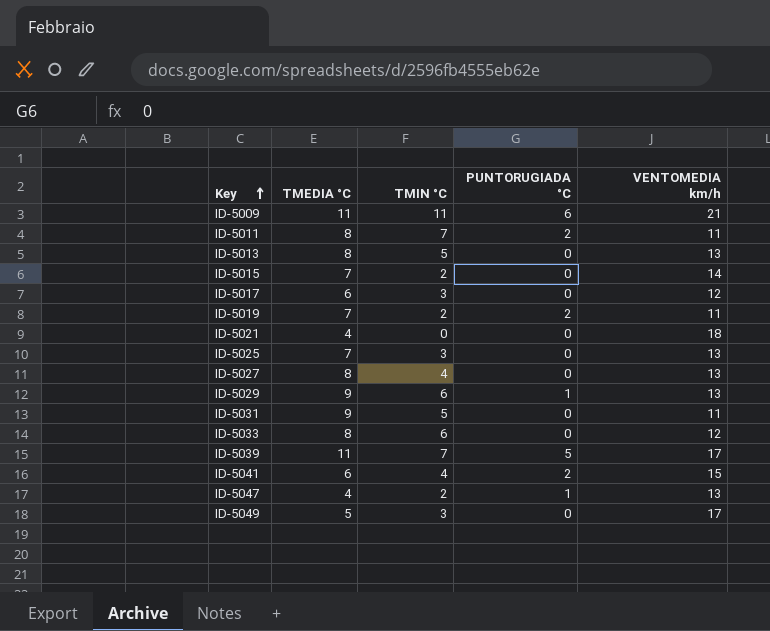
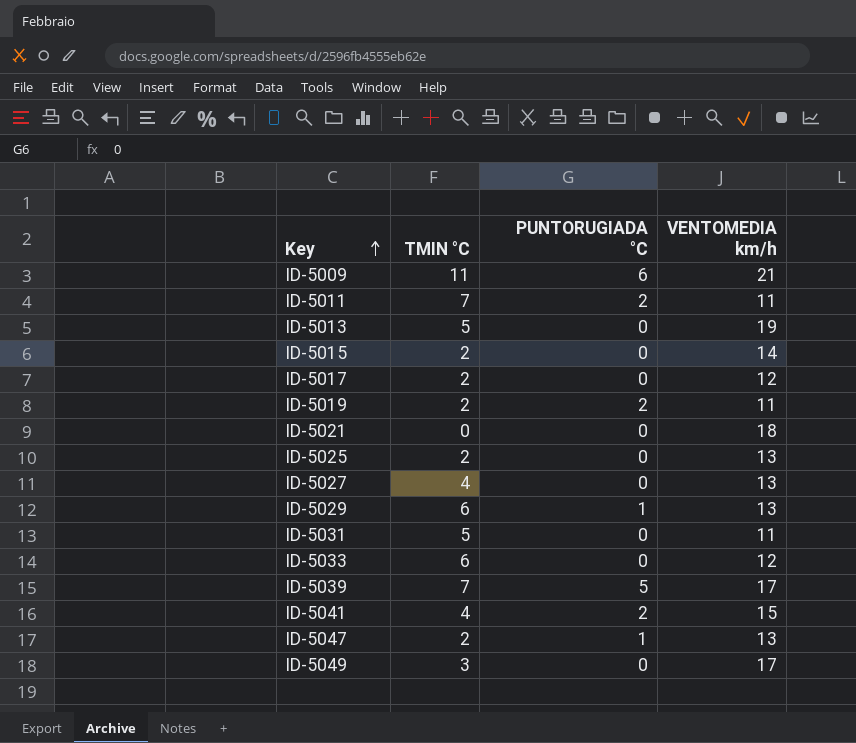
column TMEDIA °C | position: 2 -> none
ID-5013 | VENTOMEDIA km/h: 13 -> 19
ID-5017 | TMIN °C: 3 -> 2
ID-5025 | TMIN °C: 3 -> 2

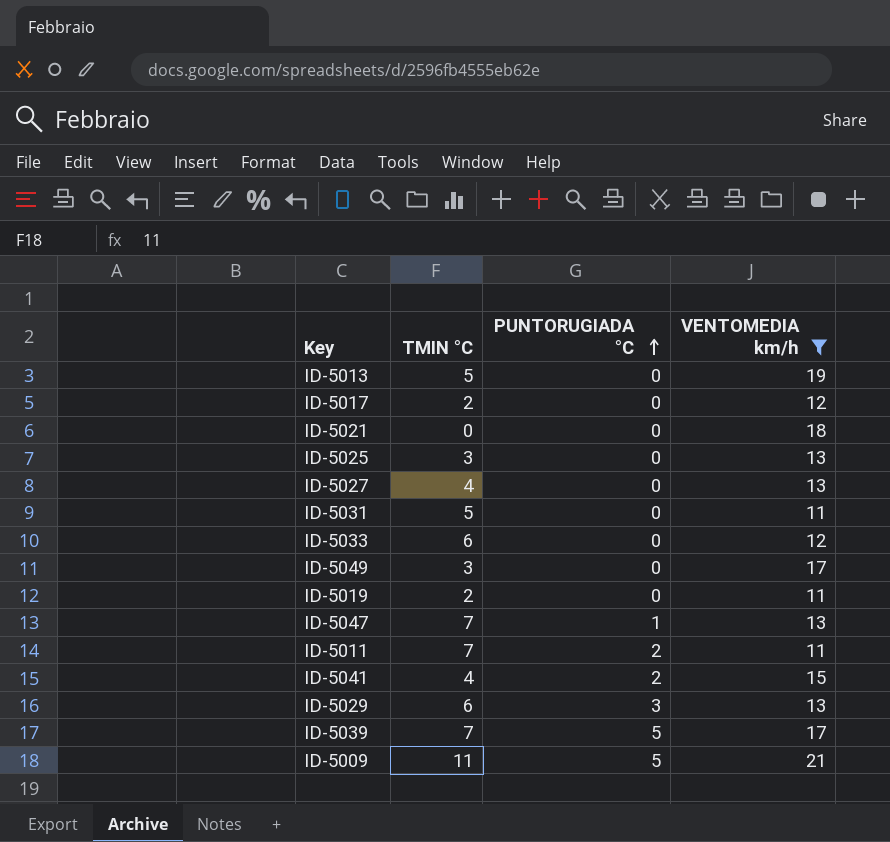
filter: none -> VENTOMEDIA km/h != 14
row order: Key ascending -> PUNTORUGIADA °C ascending
ID-5025 | TMIN °C: 2 -> 3
ID-5019 | PUNTORUGIADA °C: 2 -> 0
ID-5047 | TMIN °C: 2 -> 7
ID-5029 | PUNTORUGIADA °C: 1 -> 3
ID-5009 | PUNTORUGIADA °C: 6 -> 5

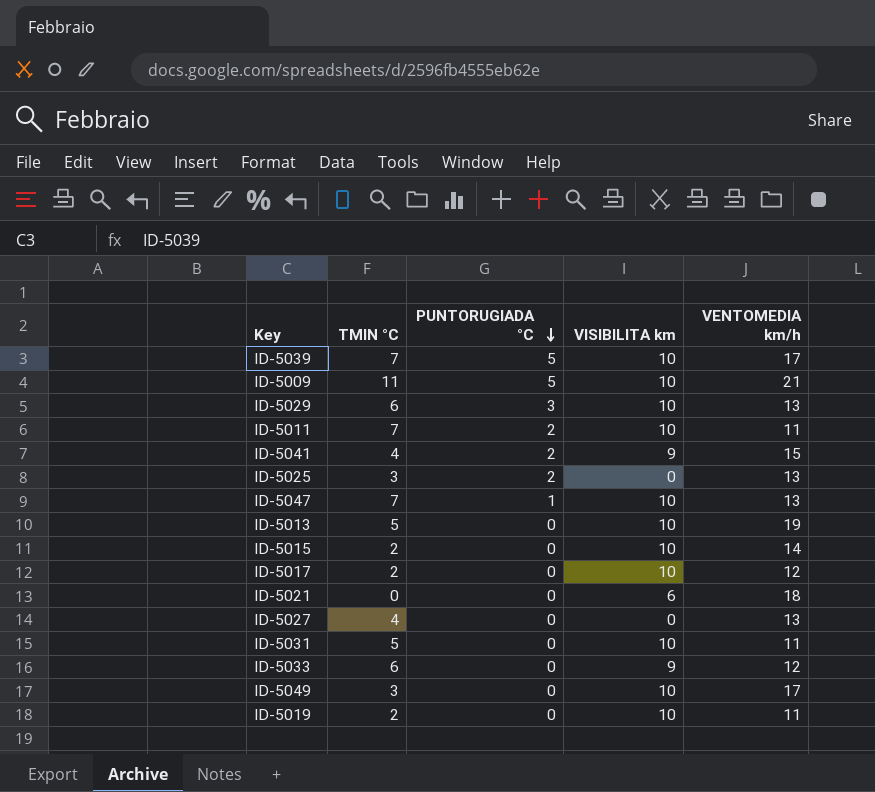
filter: VENTOMEDIA km/h != 14 -> none
row order: PUNTORUGIADA °C ascending -> PUNTORUGIADA °C descending
column VISIBILITA km | position: none -> 4
ID-5025 | PUNTORUGIADA °C: 0 -> 2

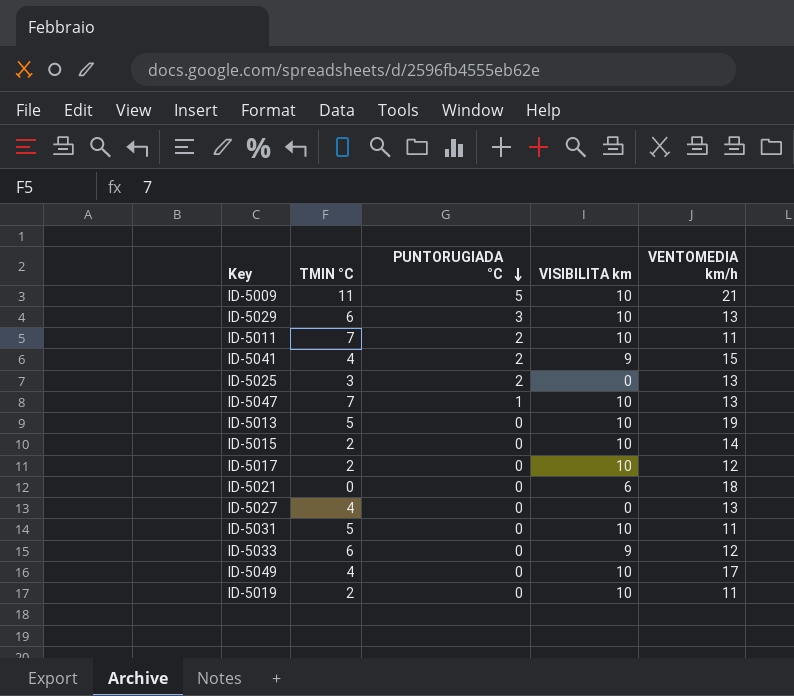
row ID-5039: 7 | 5 | 10 | 17 -> none
ID-5049 | TMIN °C: 3 -> 4

